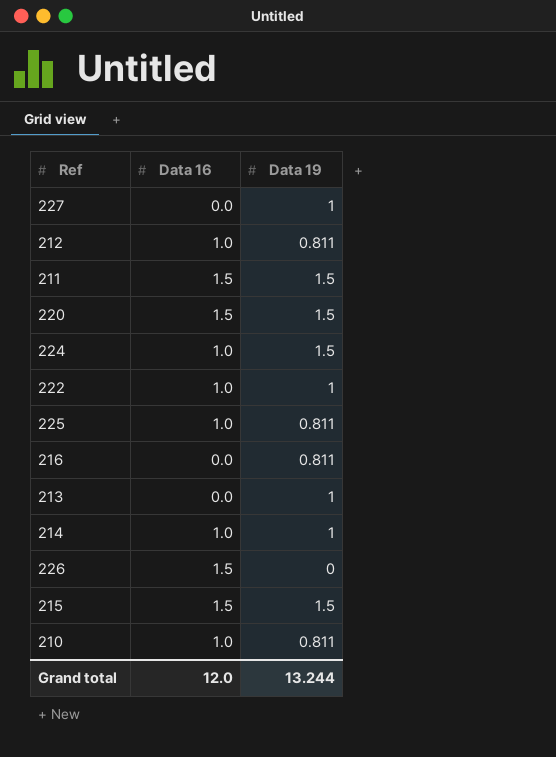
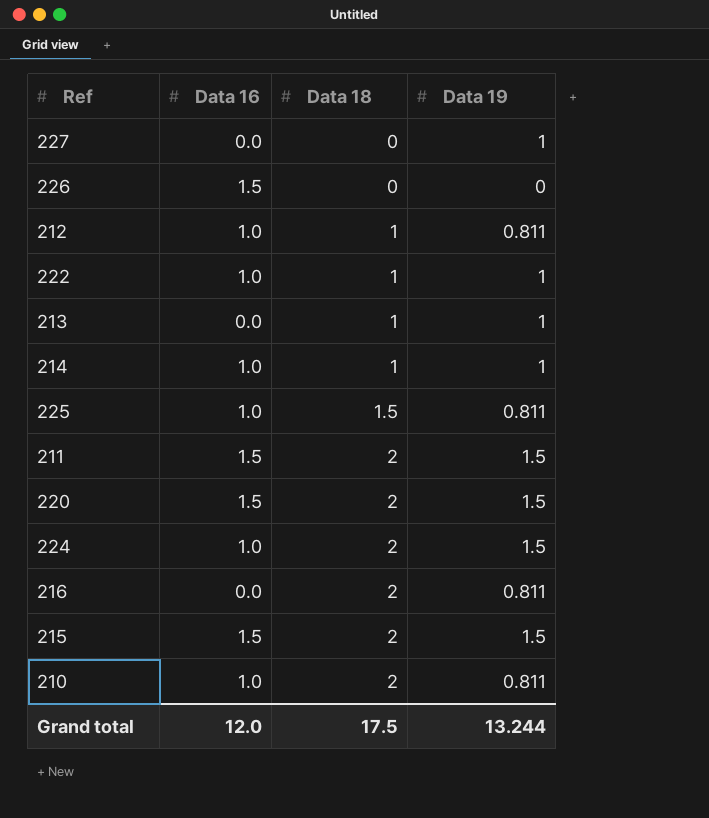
row order: none -> Data 18 ascending
column Data 18 | position: none -> 3

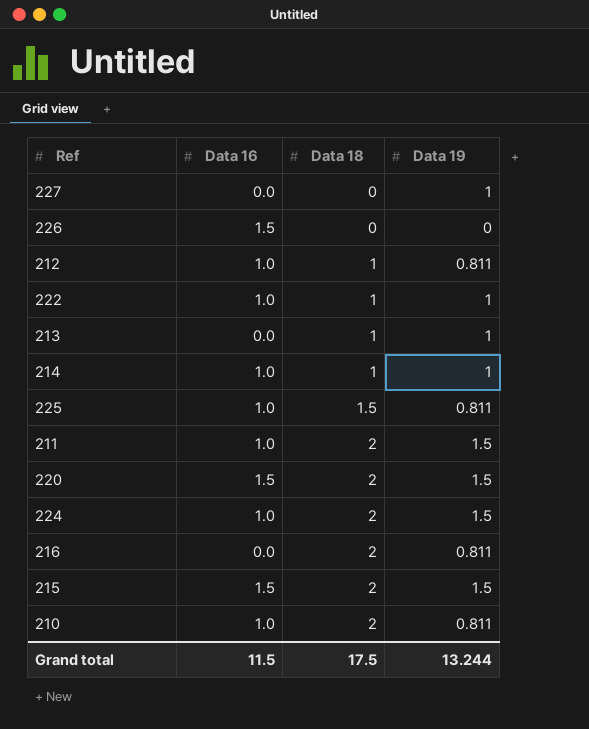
211 | Data 16: 1.5 -> 1.0
Grand total | Data 16: 12.0 -> 11.5

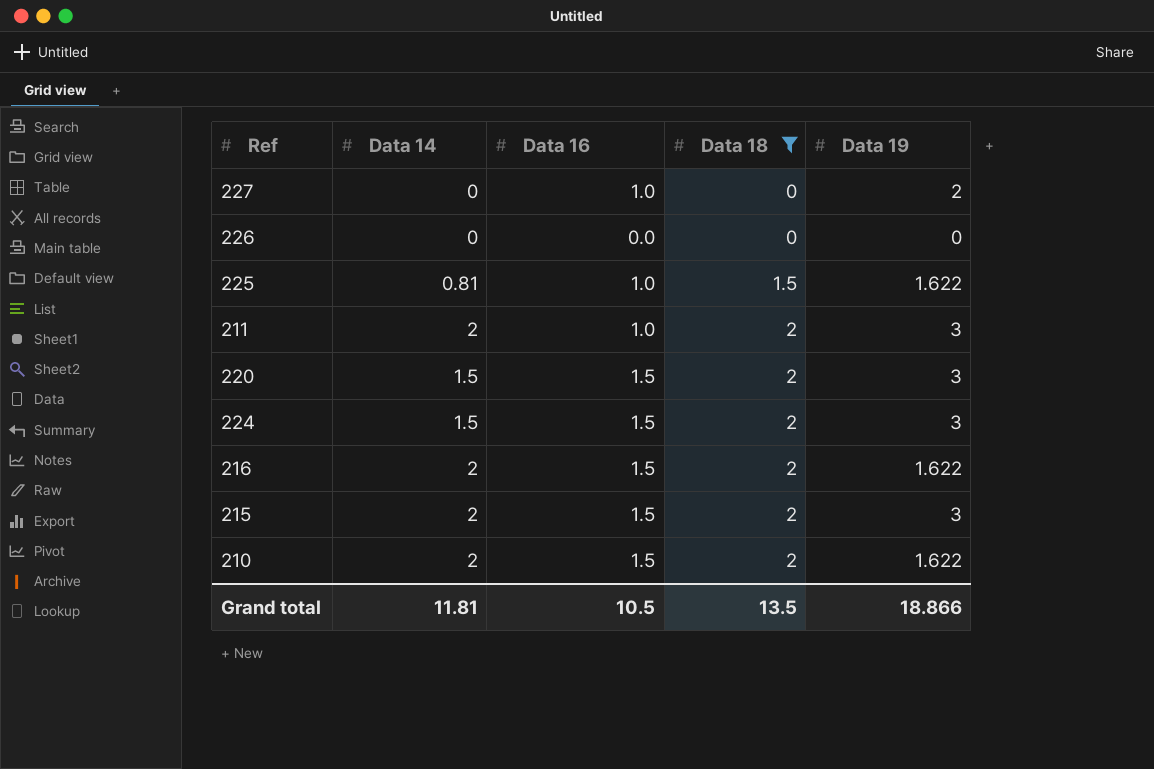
filter: none -> Data 18 != 1
column Data 14 | position: none -> 2
227 | Data 16: 0.0 -> 1.0
227 | Data 19: 1 -> 2
226 | Data 16: 1.5 -> 0.0
225 | Data 19: 0.811 -> 1.622
211 | Data 19: 1.5 -> 3
220 | Data 19: 1.5 -> 3
224 | Data 16: 1.0 -> 1.5
224 | Data 19: 1.5 -> 3
216 | Data 16: 0.0 -> 1.5
216 | Data 19: 0.811 -> 1.622
215 | Data 19: 1.5 -> 3
210 | Data 16: 1.0 -> 1.5
210 | Data 19: 0.811 -> 1.622
Grand total | Data 16: 11.5 -> 10.5
Grand total | Data 18: 17.5 -> 13.5
Grand total | Data 19: 13.244 -> 18.866

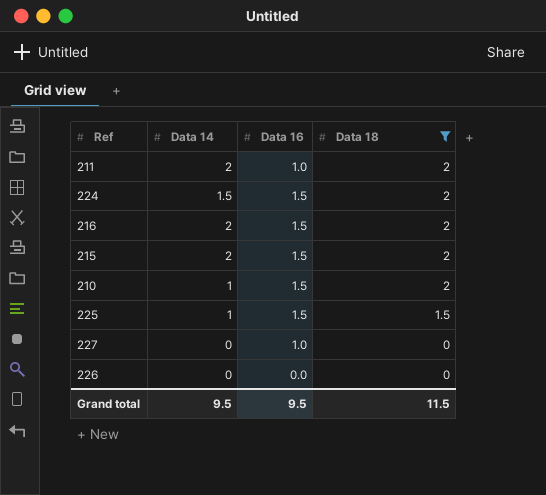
row order: Data 18 ascending -> Data 18 descending
column Data 19 | position: 5 -> none
row 220: 1.5 | 1.5 | 2 | 3 -> none
210 | Data 14: 2 -> 1
225 | Data 14: 0.81 -> 1
225 | Data 16: 1.0 -> 1.5
Grand total | Data 14: 11.81 -> 9.5
Grand total | Data 16: 10.5 -> 9.5
Grand total | Data 18: 13.5 -> 11.5

